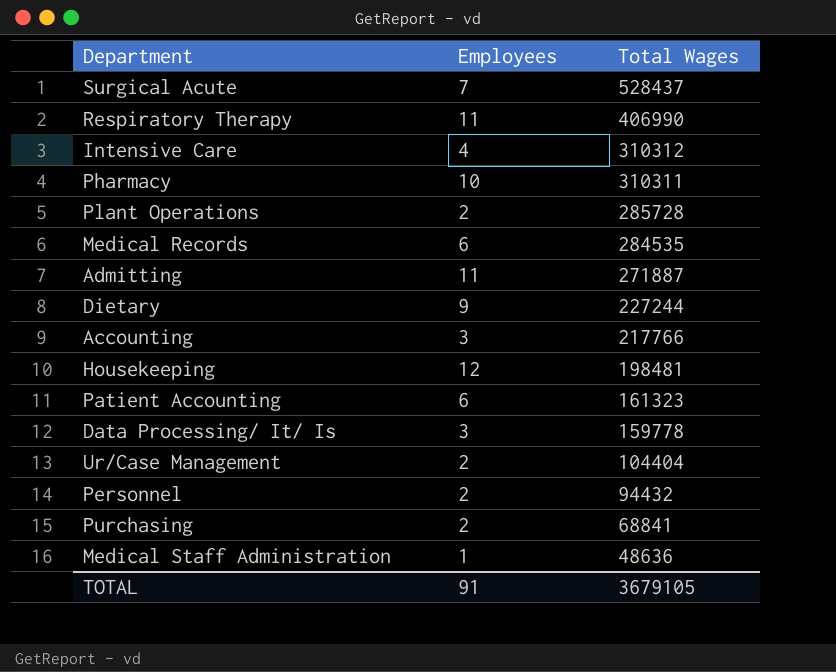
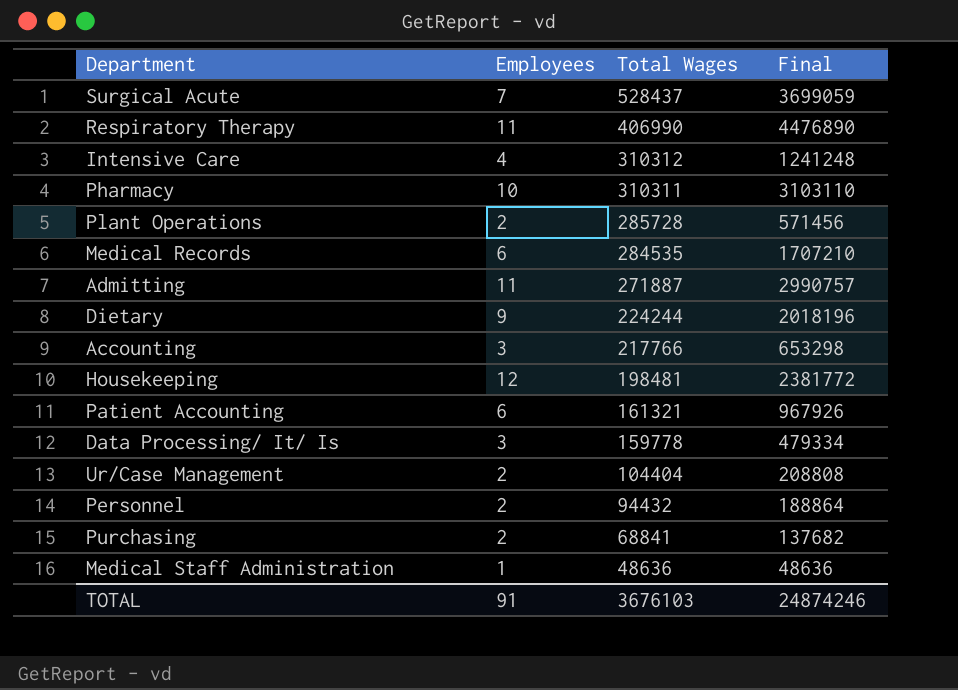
column Final | formula: none -> [Employees] * [Total Wages]
Dietary | Total Wages: 227244 -> 224244
Patient Accounting | Total Wages: 161323 -> 161321
TOTAL | Total Wages: 3679105 -> 3676103

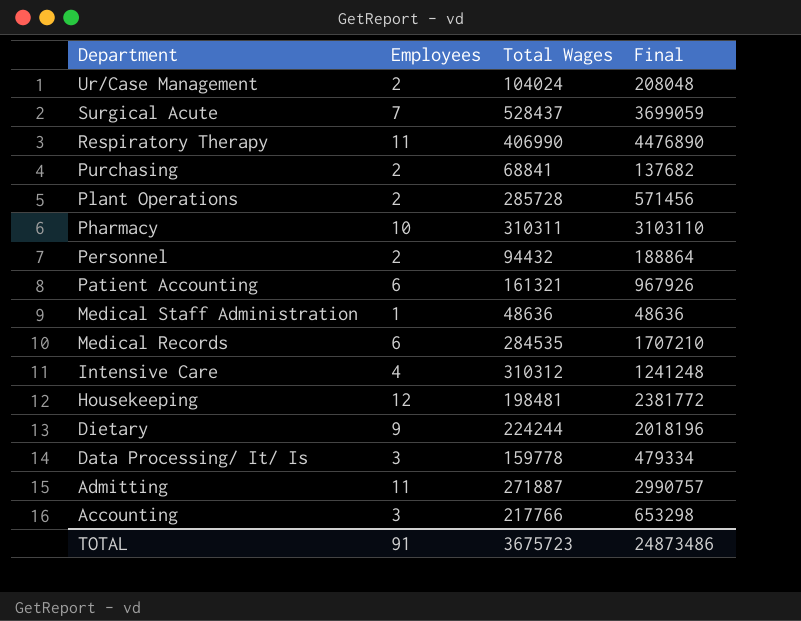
row order: Total Wages descending -> Department descending
Ur/Case Management | Total Wages: 104404 -> 104024
Ur/Case Management | Final: 208808 -> 208048
TOTAL | Total Wages: 3676103 -> 3675723
TOTAL | Final: 24874246 -> 24873486

